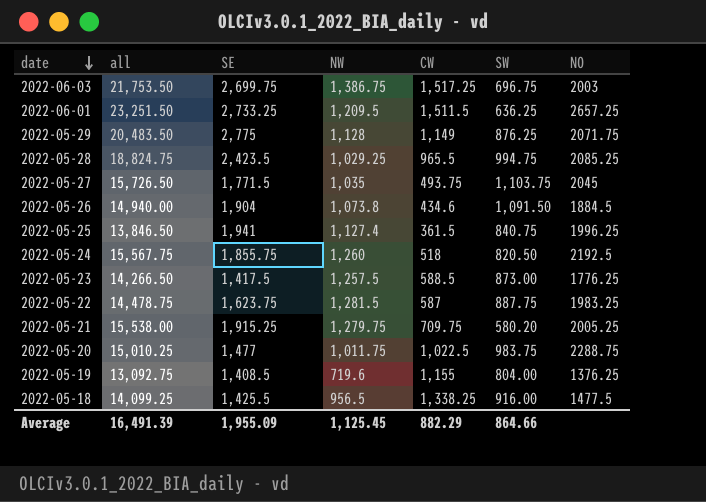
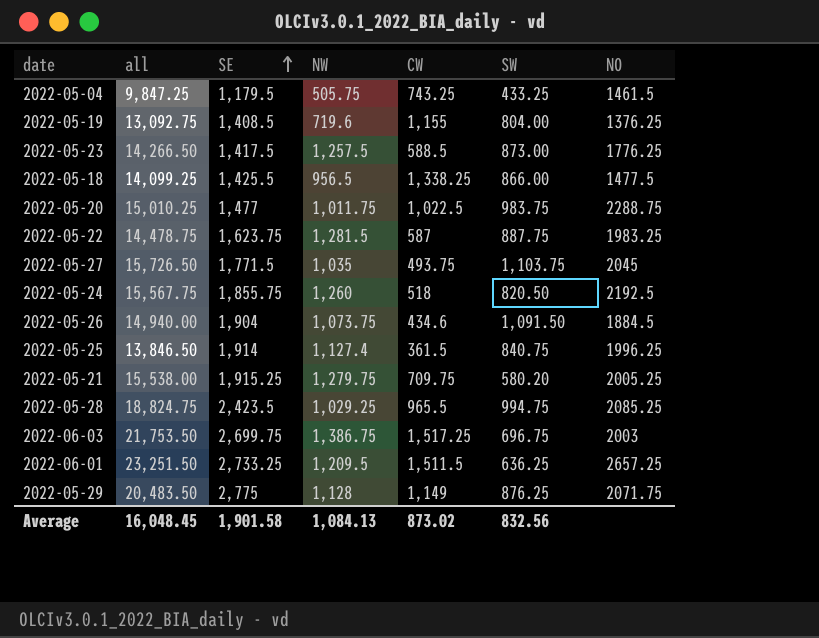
row order: date descending -> SE ascending
row 2022-05-04: none -> 9,847.25 | 1,179.5 | 505.75 | 743.25 | 433.25 | 1461.5
2022-05-18 | SW: 916.00 -> 866.00
2022-05-26 | NW: 1,073.8 -> 1,073.75
2022-05-25 | SE: 1,941 -> 1,914
Average | all: 16,491.39 -> 16,048.45
Average | SE: 1,955.09 -> 1,901.58
Average | NW: 1,125.45 -> 1,084.13
Average | CW: 882.29 -> 873.02
Average | SW: 864.66 -> 832.56

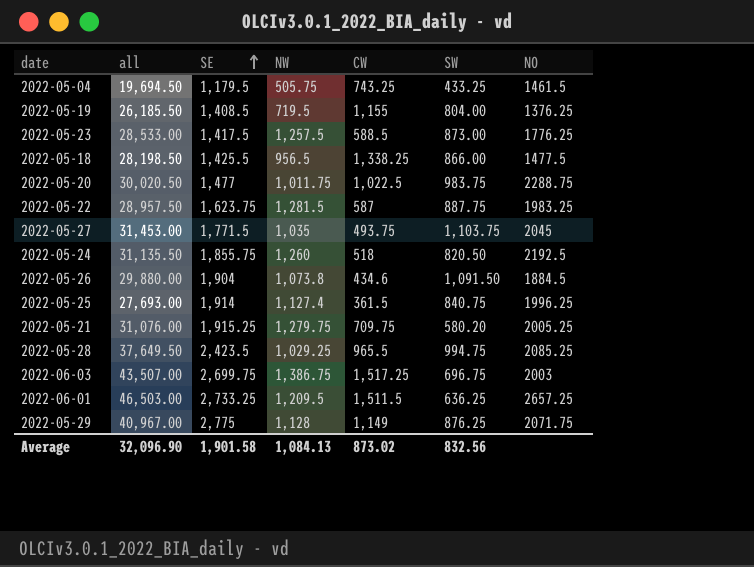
2022-05-04 | all: 9,847.25 -> 19,694.50
2022-05-19 | all: 13,092.75 -> 26,185.50
2022-05-19 | NW: 719.6 -> 719.5
2022-05-23 | all: 14,266.50 -> 28,533.00
2022-05-18 | all: 14,099.25 -> 28,198.50
2022-05-20 | all: 15,010.25 -> 30,020.50
2022-05-22 | all: 14,478.75 -> 28,957.50
2022-05-27 | all: 15,726.50 -> 31,453.00
2022-05-24 | all: 15,567.75 -> 31,135.50
2022-05-26 | all: 14,940.00 -> 29,880.00
2022-05-26 | NW: 1,073.75 -> 1,073.8
2022-05-25 | all: 13,846.50 -> 27,693.00
2022-05-21 | all: 15,538.00 -> 31,076.00
2022-05-28 | all: 18,824.75 -> 37,649.50
2022-06-03 | all: 21,753.50 -> 43,507.00
2022-06-01 | all: 23,251.50 -> 46,503.00
2022-05-29 | all: 20,483.50 -> 40,967.00
Average | all: 16,048.45 -> 32,096.90

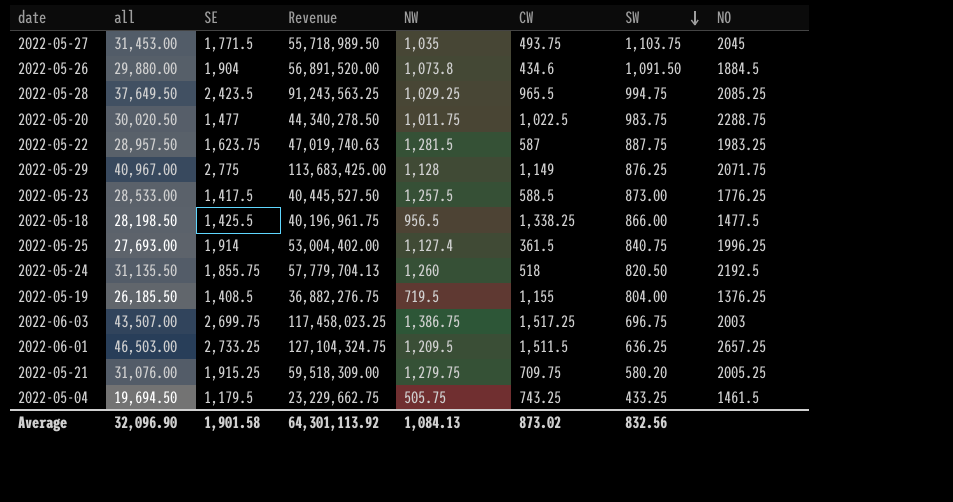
row order: SE ascending -> SW descending
column Revenue | formula: none -> [all] * [SE]

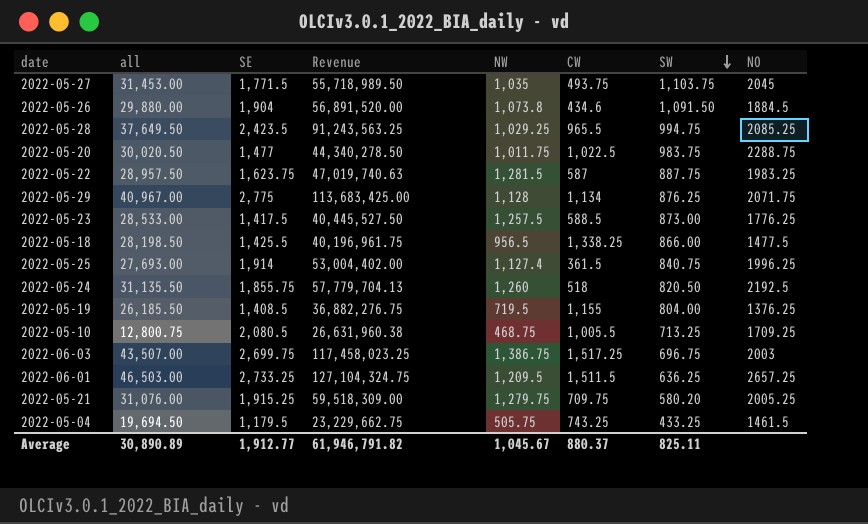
2022-05-29 | CW: 1,149 -> 1,134
row 2022-05-10: none -> 12,800.75 | 2,080.5 | 26,631,960.38 | 468.75 | 1,005.5 | 713.25 | 1709.25
Average | all: 32,096.90 -> 30,890.89
Average | SE: 1,901.58 -> 1,912.77
Average | Revenue: 64,301,113.92 -> 61,946,791.82
Average | NW: 1,084.13 -> 1,045.67
Average | CW: 873.02 -> 880.37
Average | SW: 832.56 -> 825.11

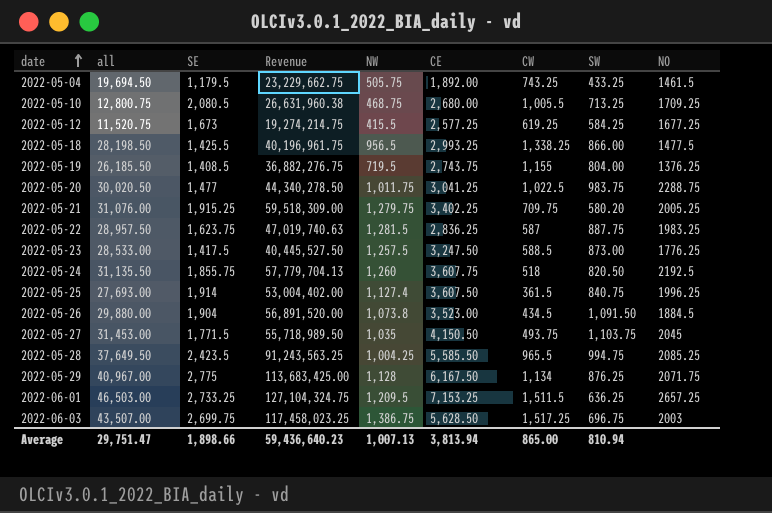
row order: SW descending -> date ascending
column CE | position: none -> 6
row 2022-05-12: none -> 11,520.75 | 1,673 | 19,274,214.75 | 415.5 | 2,577.25 | 619.25 | 584.25 | 1677.25
2022-05-26 | CW: 434.6 -> 434.5
2022-05-28 | NW: 1,029.25 -> 1,004.25
Average | all: 30,890.89 -> 29,751.47
Average | SE: 1,912.77 -> 1,898.66
Average | Revenue: 61,946,791.82 -> 59,436,640.23
Average | NW: 1,045.67 -> 1,007.13
Average | CW: 880.37 -> 865.00
Average | SW: 825.11 -> 810.94

